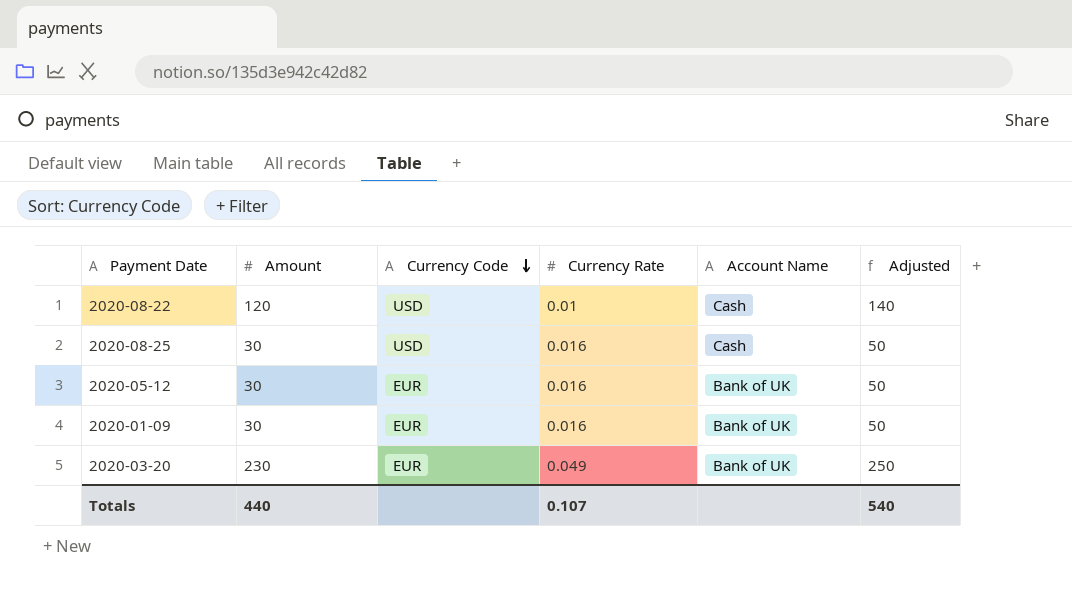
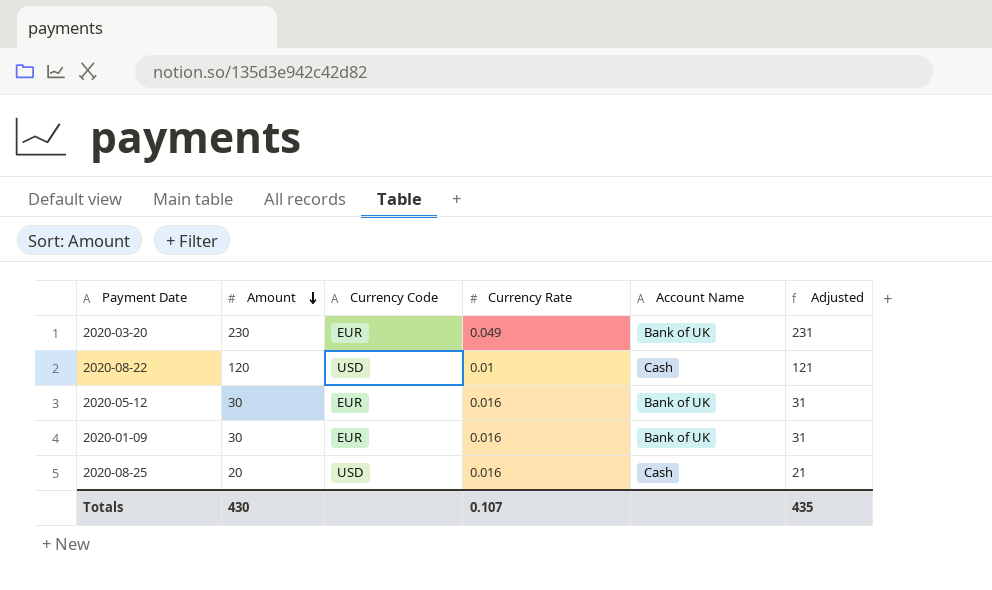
row order: Currency Code descending -> Amount descending
column Adjusted | formula: [Amount] + 20 -> [Amount] + 1
2020-08-25 | Amount: 30 -> 20
Totals | Amount: 440 -> 430
Totals | Adjusted: 540 -> 435

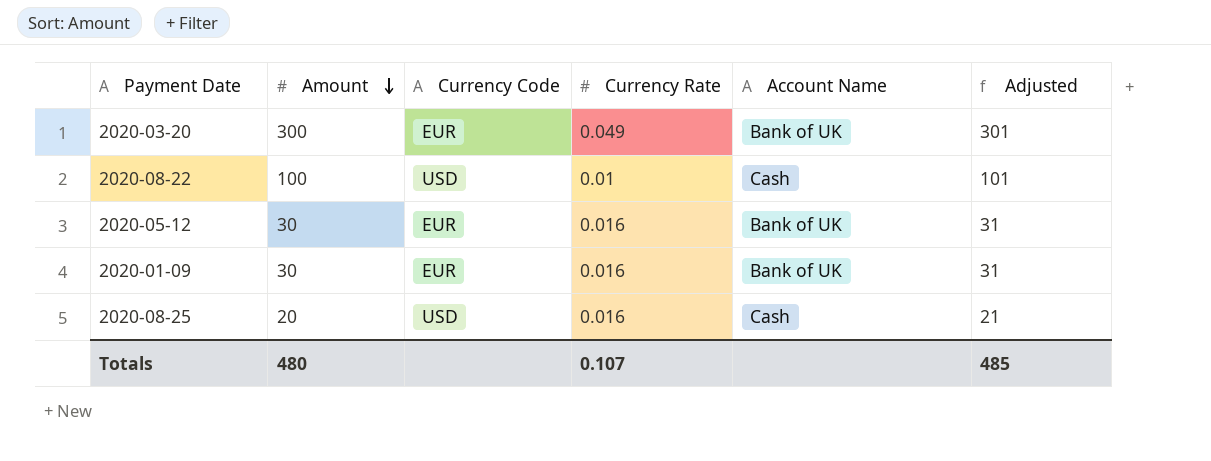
2020-03-20 | Amount: 230 -> 300
2020-03-20 | Adjusted: 231 -> 301
2020-08-22 | Amount: 120 -> 100
2020-08-22 | Adjusted: 121 -> 101
Totals | Amount: 430 -> 480
Totals | Adjusted: 435 -> 485

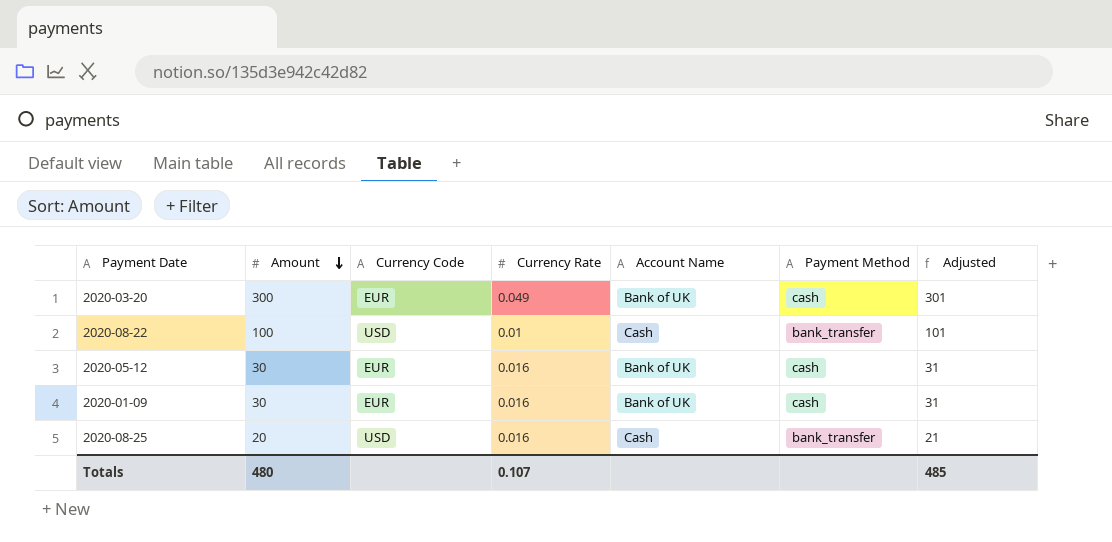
column Payment Method | position: none -> 6

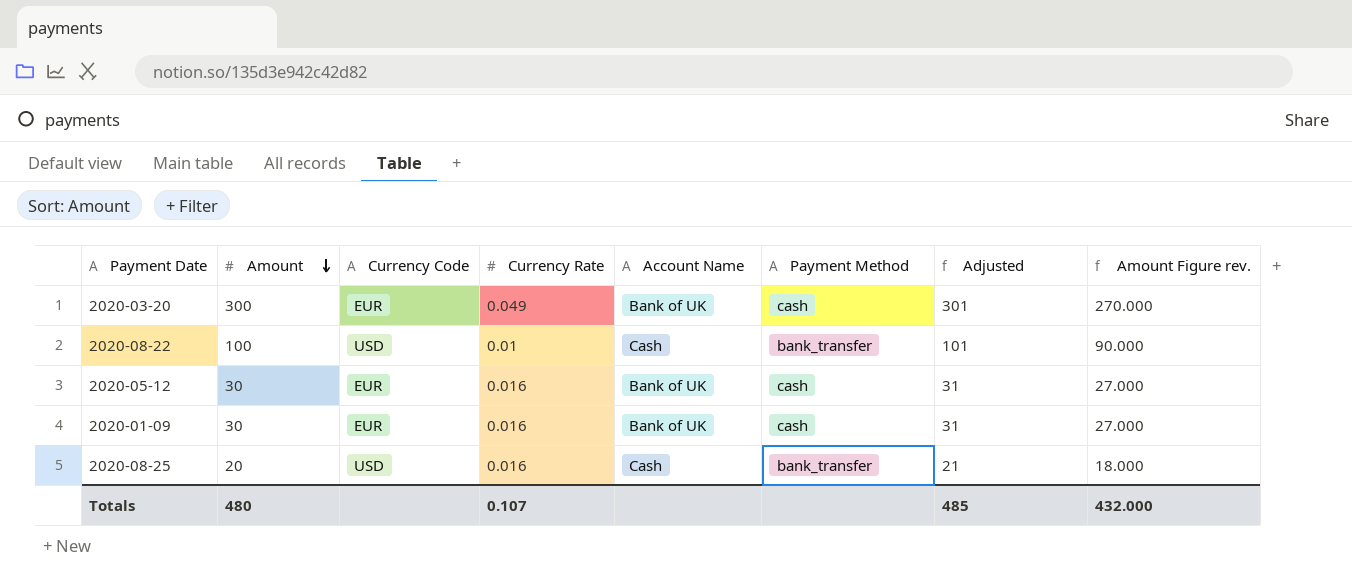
column Amount Figure rev. | formula: none -> [Amount] * 0.9

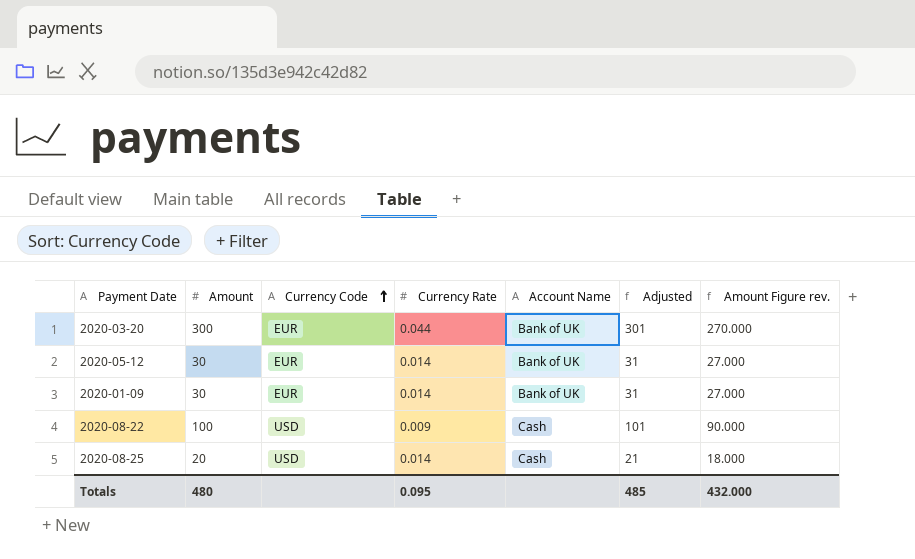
row order: Amount descending -> Currency Code ascending
column Payment Method | position: 6 -> none
2020-03-20 | Currency Rate: 0.049 -> 0.044
2020-05-12 | Currency Rate: 0.016 -> 0.014
2020-01-09 | Currency Rate: 0.016 -> 0.014
2020-08-22 | Currency Rate: 0.01 -> 0.009
2020-08-25 | Currency Rate: 0.016 -> 0.014
Totals | Currency Rate: 0.107 -> 0.095

